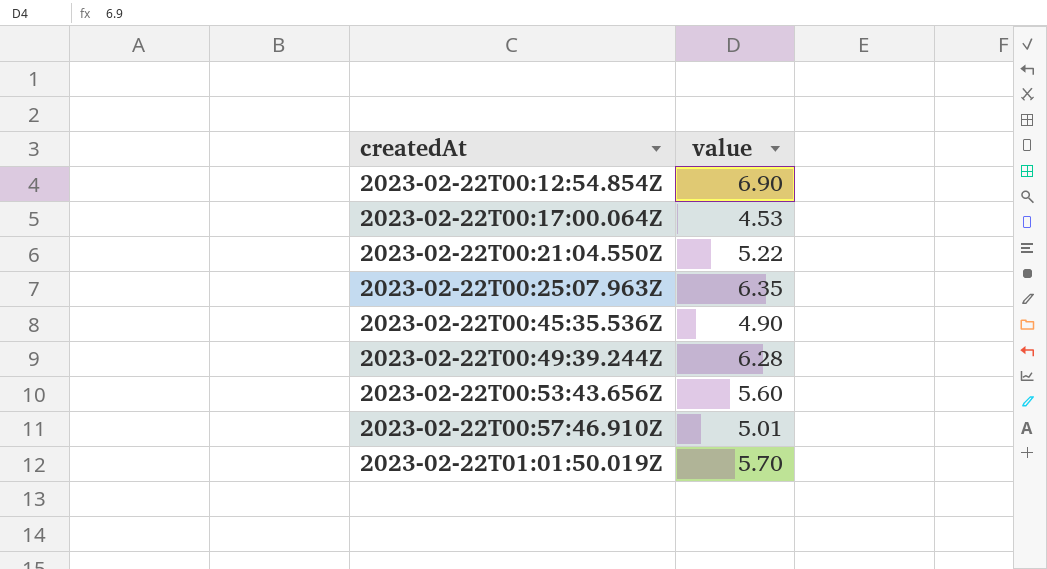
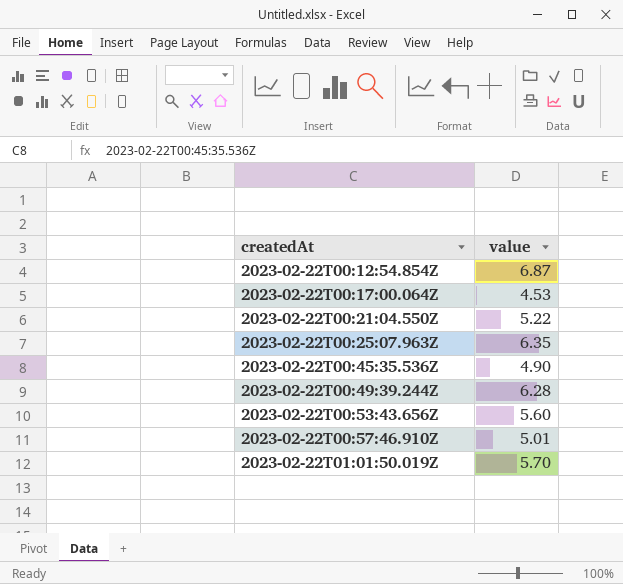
2023-02-22T00:12:54.854Z | value: 6.90 -> 6.87

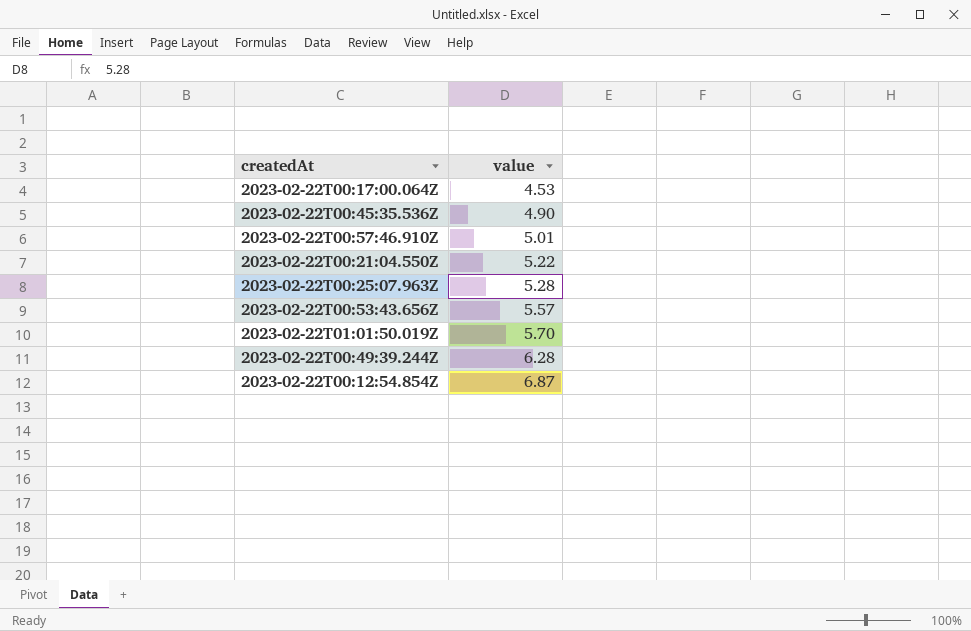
row order: createdAt ascending -> value ascending
2023-02-22T00:25:07.963Z | value: 6.35 -> 5.28
2023-02-22T00:53:43.656Z | value: 5.60 -> 5.57

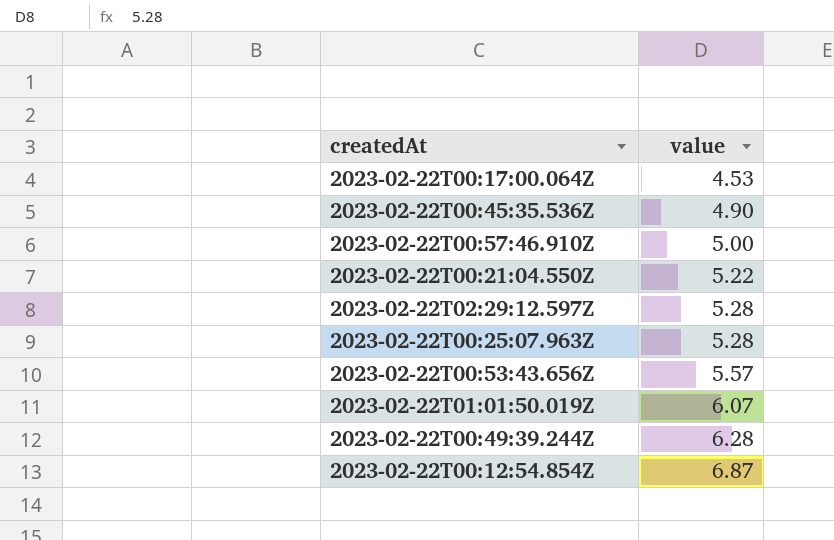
2023-02-22T00:57:46.910Z | value: 5.01 -> 5.00
row 2023-02-22T02:29:12.597Z: none -> 5.28
2023-02-22T01:01:50.019Z | value: 5.70 -> 6.07

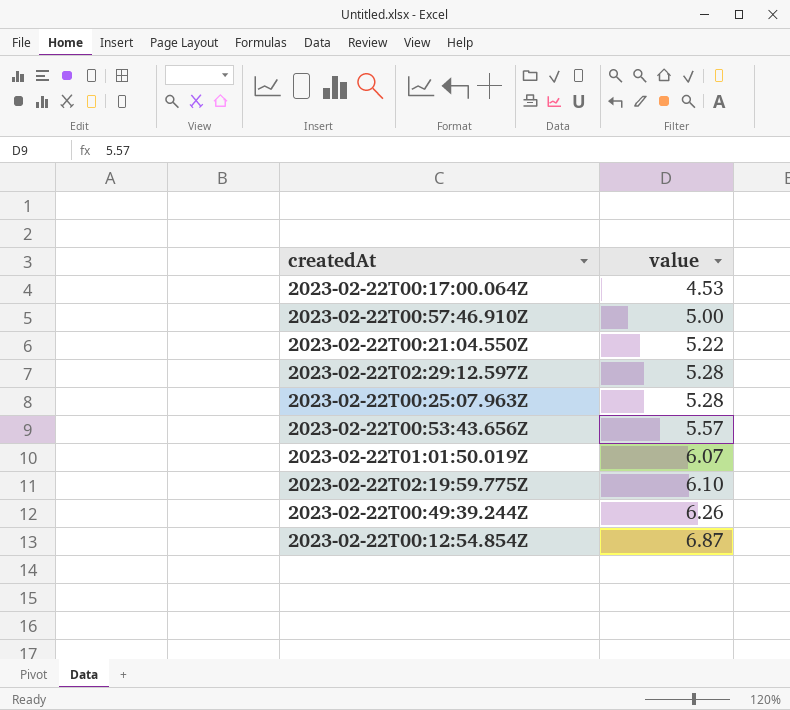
row 2023-02-22T00:45:35.536Z: 4.90 -> none
row 2023-02-22T02:19:59.775Z: none -> 6.10
2023-02-22T00:49:39.244Z | value: 6.28 -> 6.26

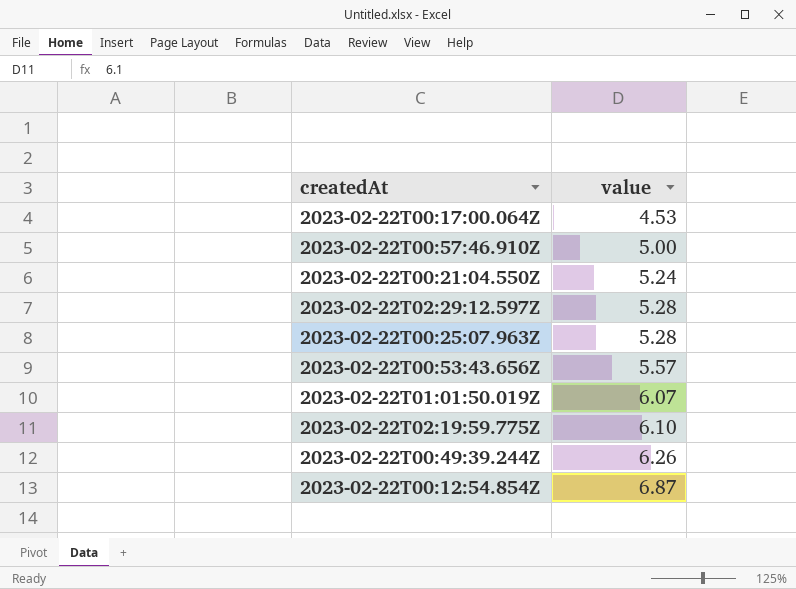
2023-02-22T00:21:04.550Z | value: 5.22 -> 5.24

